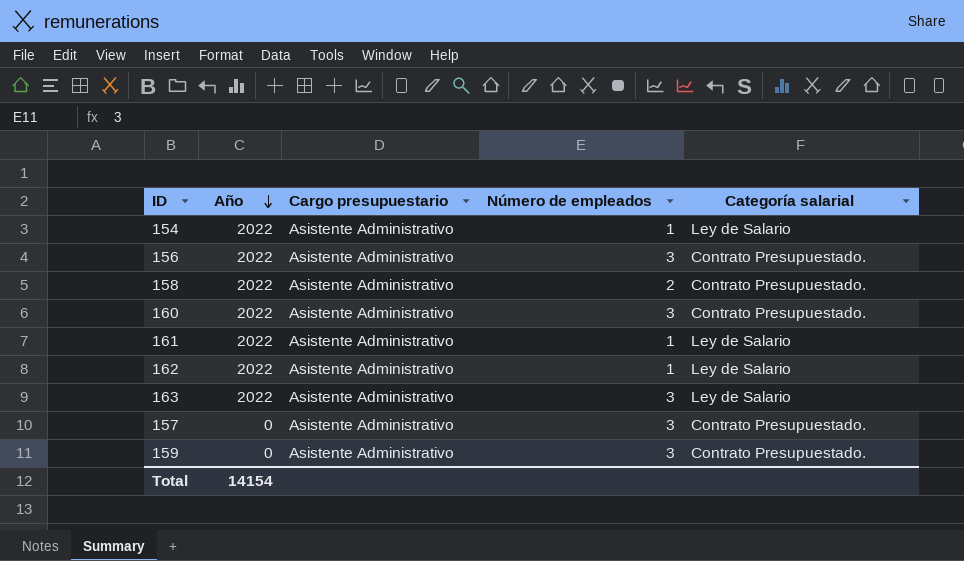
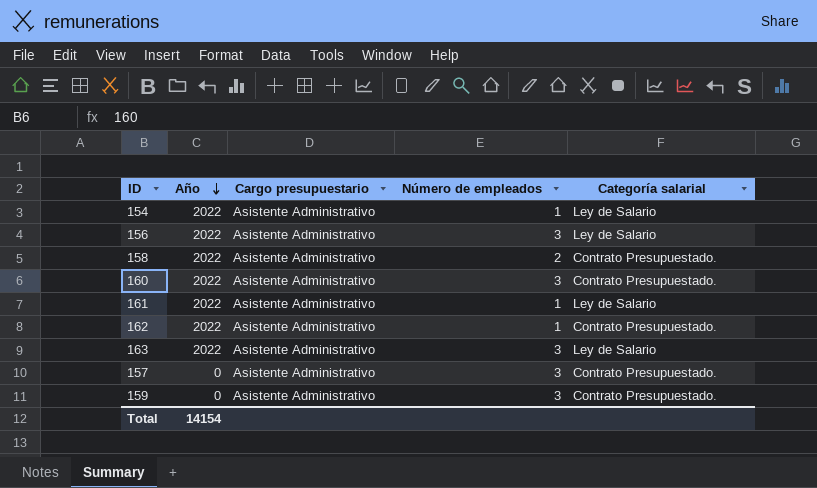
156 | Categoría salarial: Contrato Presupuestado. -> Ley de Salario
162 | Categoría salarial: Ley de Salario -> Contrato Presupuestado.

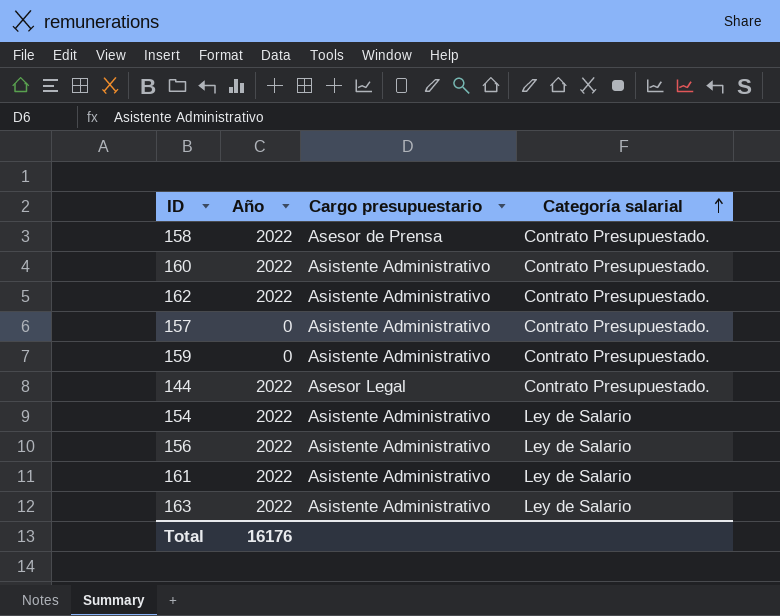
row order: Año descending -> Categoría salarial ascending
column Número de empleados | position: 4 -> none
158 | Cargo presupuestario: Asistente Administrativo -> Asesor de Prensa
row 144: none -> 2022 | Asesor Legal | Contrato Presupuestado.
Total | Año: 14154 -> 16176

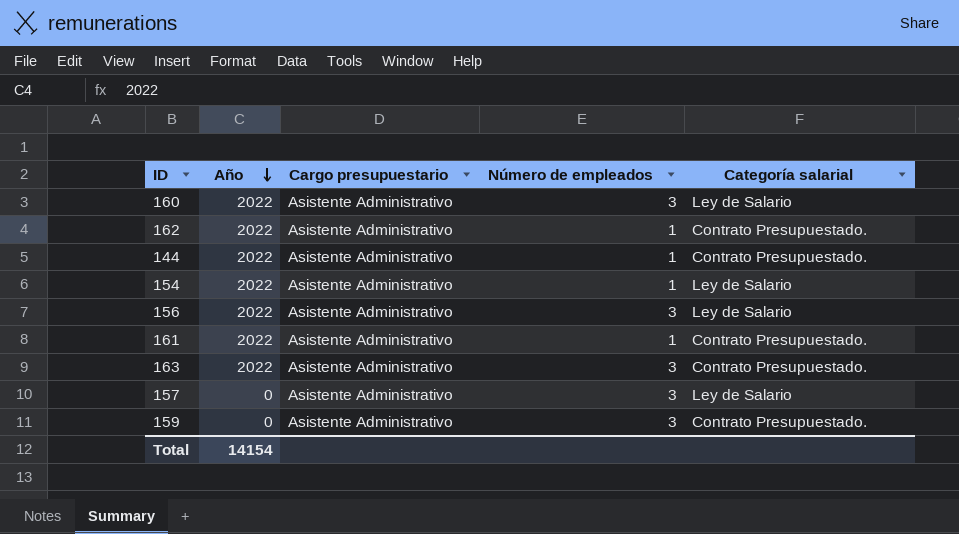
row order: Categoría salarial ascending -> Año descending
column Número de empleados | position: none -> 4
row 158: 2022 | Asesor de Prensa | Contrato Presupuestado. -> none
160 | Categoría salarial: Contrato Presupuestado. -> Ley de Salario
144 | Cargo presupuestario: Asesor Legal -> Asistente Administrativo
161 | Categoría salarial: Ley de Salario -> Contrato Presupuestado.
163 | Categoría salarial: Ley de Salario -> Contrato Presupuestado.
157 | Categoría salarial: Contrato Presupuestado. -> Ley de Salario
Total | Año: 16176 -> 14154

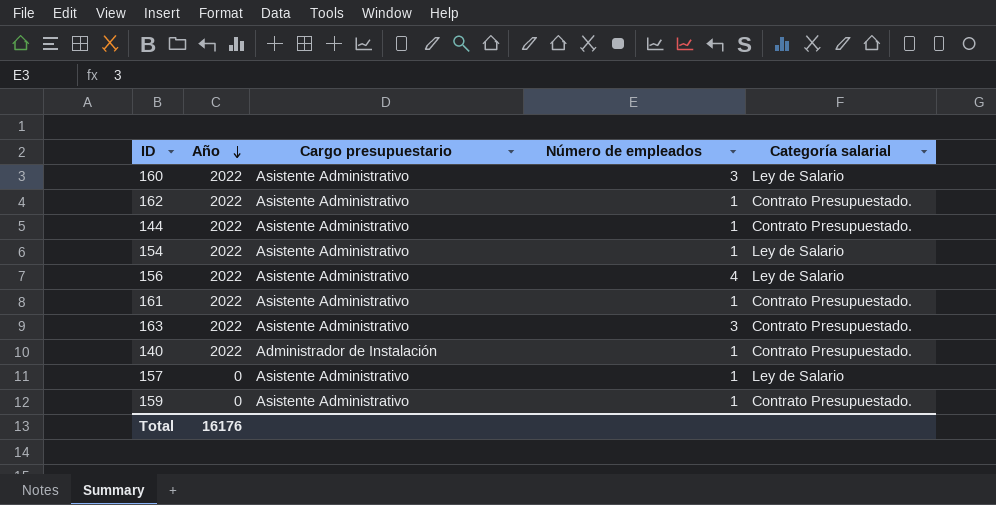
156 | Número de empleados: 3 -> 4
row 140: none -> 2022 | Administrador de Instalación | 1 | Contrato Presupuestado.
157 | Número de empleados: 3 -> 1
159 | Número de empleados: 3 -> 1
Total | Año: 14154 -> 16176

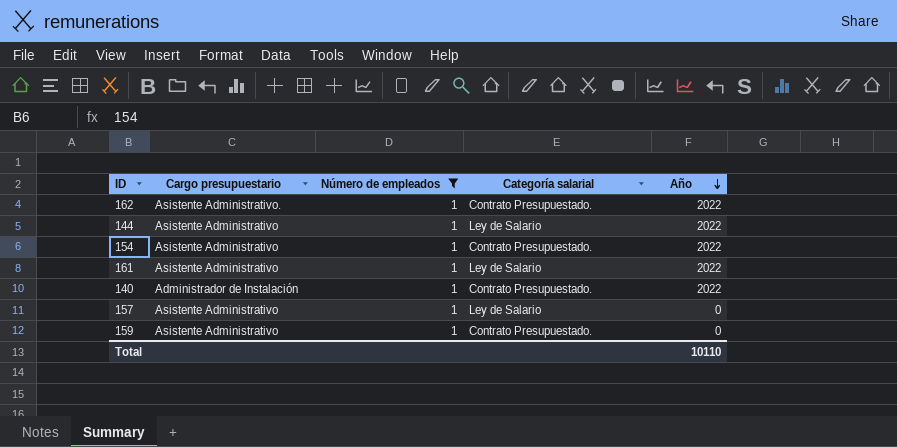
filter: none -> Número de empleados = 1
column Año | position: 2 -> 5
162 | Cargo presupuestario: Asistente Administrativo -> Asistente Administrativo.
144 | Categoría salarial: Contrato Presupuestado. -> Ley de Salario
154 | Categoría salarial: Ley de Salario -> Contrato Presupuestado.
161 | Categoría salarial: Contrato Presupuestado. -> Ley de Salario
Total | Año: 16176 -> 10110

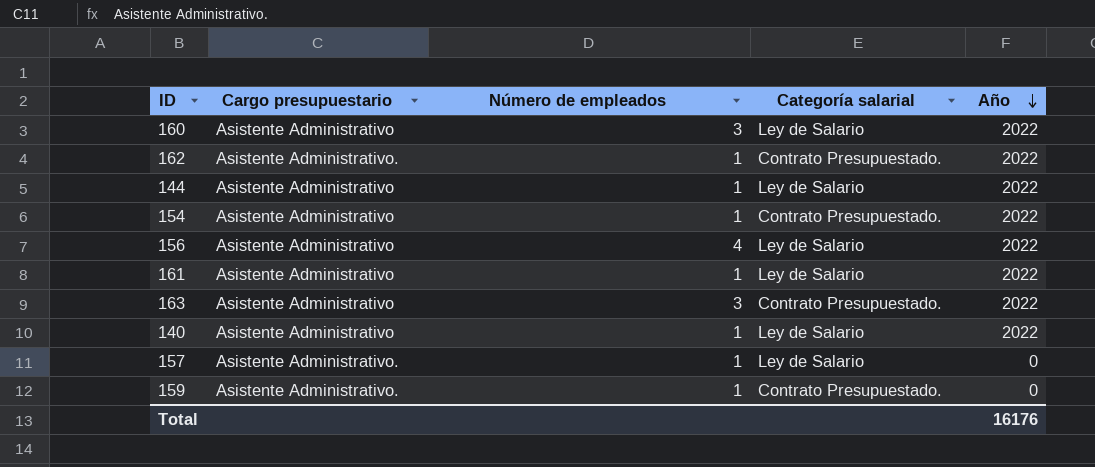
filter: Número de empleados = 1 -> none
140 | Cargo presupuestario: Administrador de Instalación -> Asistente Administrativo
140 | Categoría salarial: Contrato Presupuestado. -> Ley de Salario
157 | Cargo presupuestario: Asistente Administrativo -> Asistente Administrativo.
159 | Cargo presupuestario: Asistente Administrativo -> Asistente Administrativo.
Total | Año: 10110 -> 16176

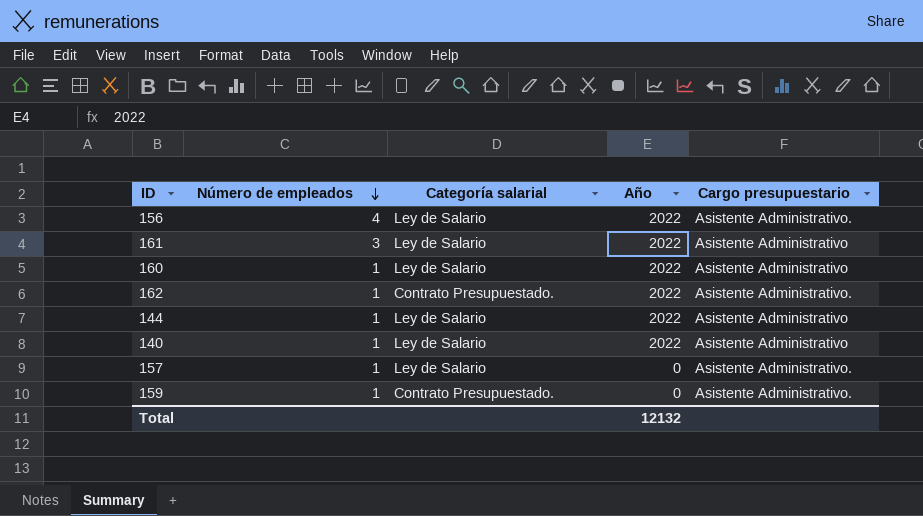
row order: Año descending -> Número de empleados descending
column Cargo presupuestario | position: 2 -> 5
row 154: Asistente Administrativo | 1 | Contrato Presupuestado. | 2022 -> none
row 163: Asistente Administrativo | 3 | Contrato Presupuestado. | 2022 -> none
156 | Cargo presupuestario: Asistente Administrativo -> Asistente Administrativo.
161 | Número de empleados: 1 -> 3
160 | Número de empleados: 3 -> 1
Total | Año: 16176 -> 12132

